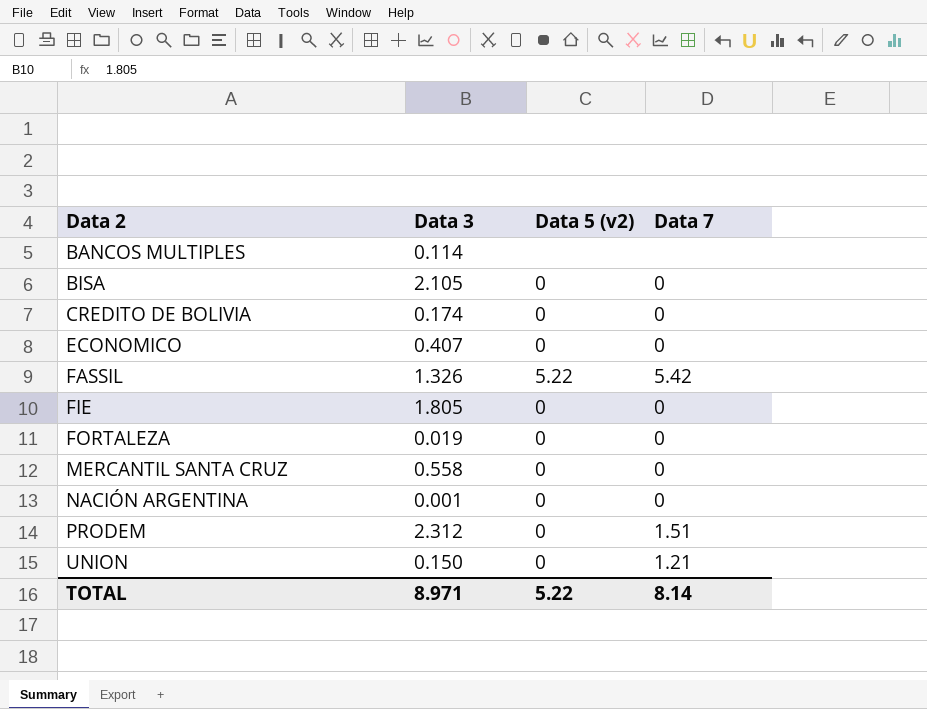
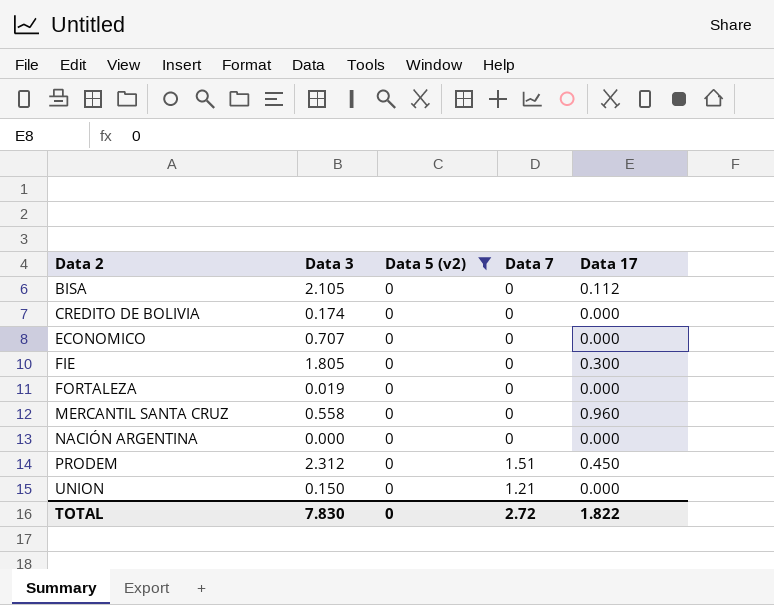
filter: none -> Data 5 (v2) = 0
column Data 17 | position: none -> 5
ECONOMICO | Data 3: 0.407 -> 0.707
NACIÓN ARGENTINA | Data 3: 0.001 -> 0.000
TOTAL | Data 3: 8.971 -> 7.830
TOTAL | Data 5 (v2): 5.22 -> 0
TOTAL | Data 7: 8.14 -> 2.72

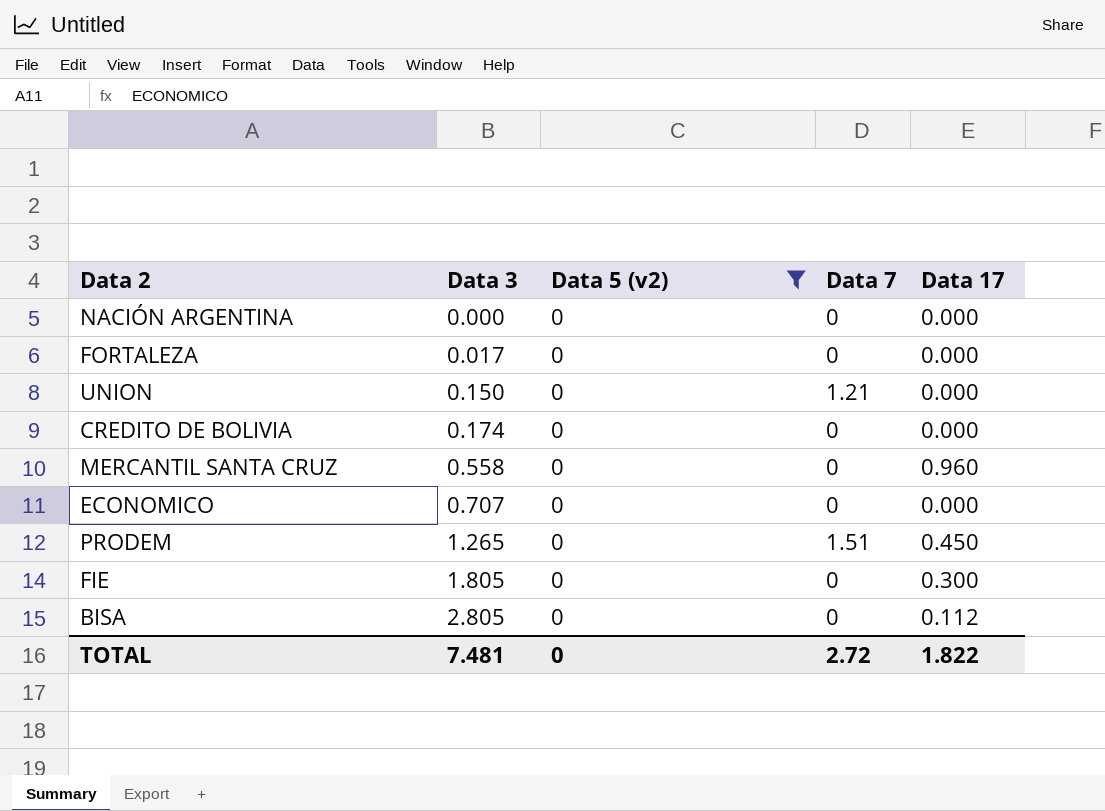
row order: Data 2 ascending -> Data 3 ascending
FORTALEZA | Data 3: 0.019 -> 0.017
PRODEM | Data 3: 2.312 -> 1.265
BISA | Data 3: 2.105 -> 2.805
TOTAL | Data 3: 7.830 -> 7.481

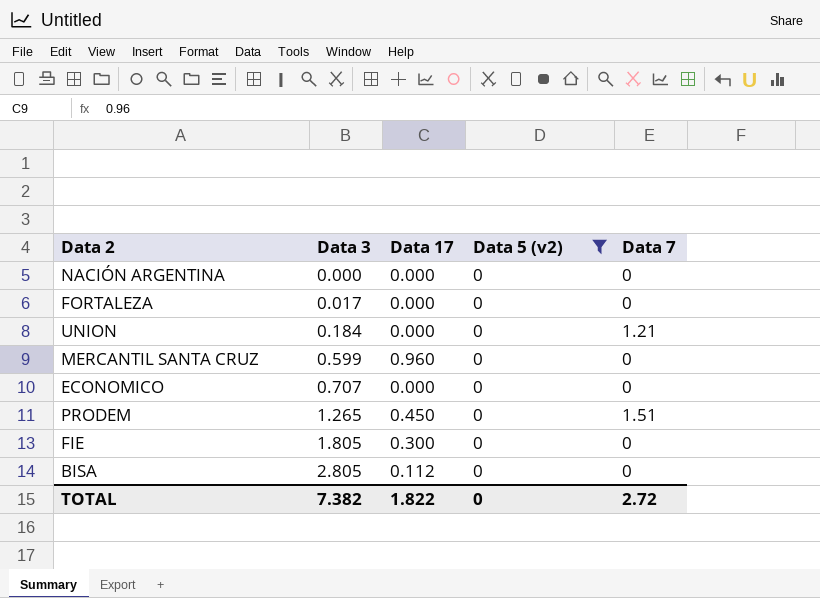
column Data 17 | position: 5 -> 3
row CREDITO DE BOLIVIA: 0.174 | 0 | 0 | 0.000 -> none
UNION | Data 3: 0.150 -> 0.184
MERCANTIL SANTA CRUZ | Data 3: 0.558 -> 0.599
TOTAL | Data 3: 7.481 -> 7.382

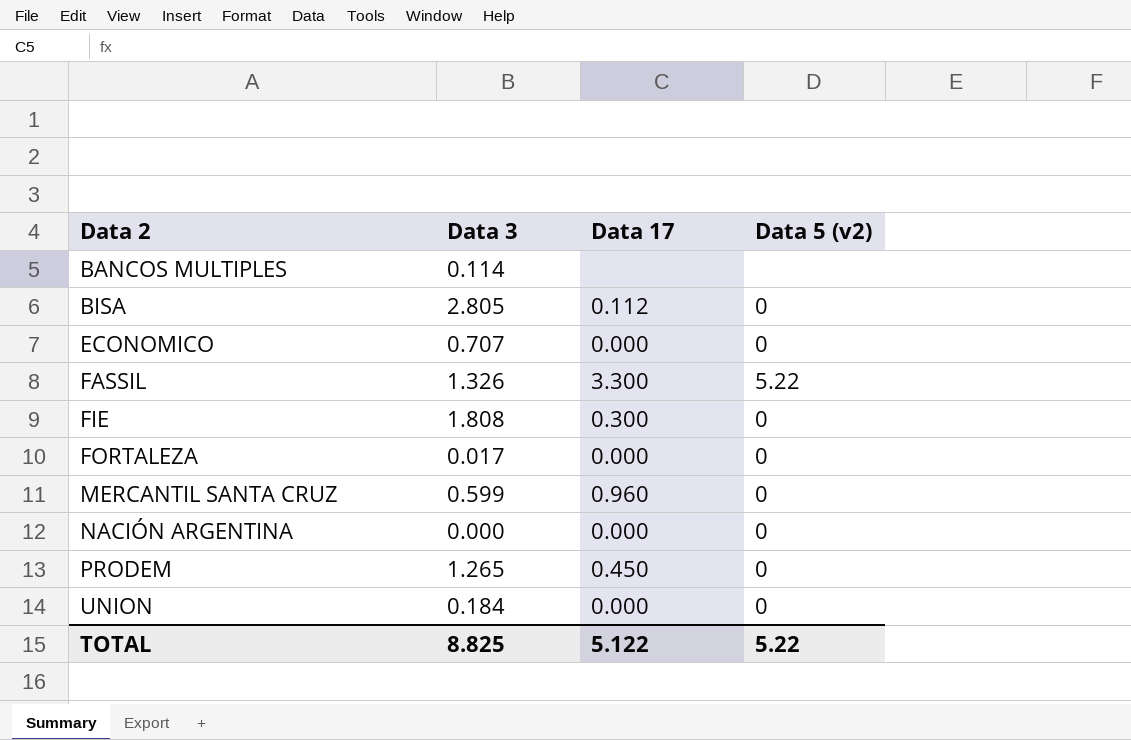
filter: Data 5 (v2) = 0 -> none
row order: Data 3 ascending -> Data 2 ascending
column Data 7 | position: 5 -> none
FIE | Data 3: 1.805 -> 1.808
TOTAL | Data 3: 7.382 -> 8.825
TOTAL | Data 17: 1.822 -> 5.122
TOTAL | Data 5 (v2): 0 -> 5.22

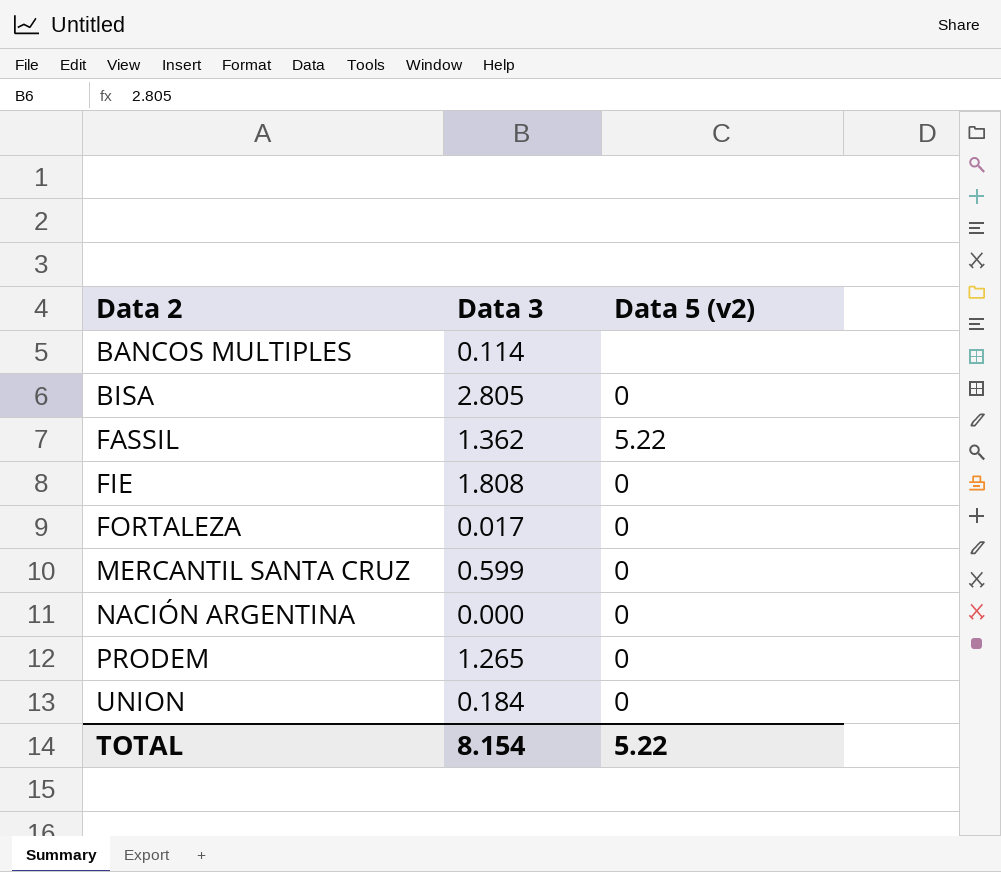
column Data 17 | position: 3 -> none
row ECONOMICO: 0.707 | 0.000 | 0 -> none
FASSIL | Data 3: 1.326 -> 1.362
TOTAL | Data 3: 8.825 -> 8.154

